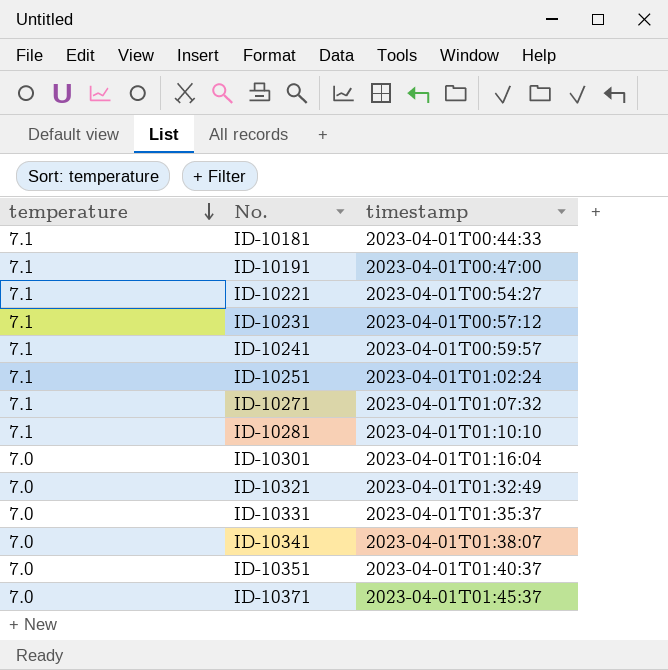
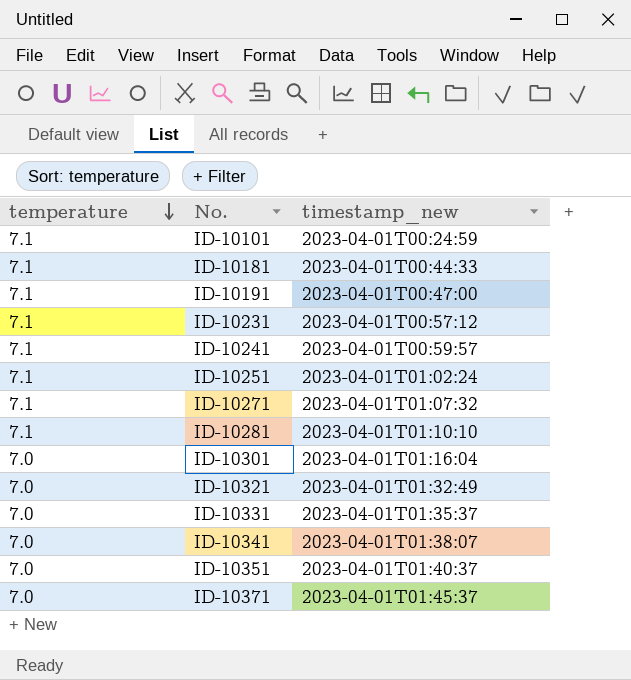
column name: timestamp -> timestamp_new
row ID-10221: 7.1 | 2023-04-01T00:54:27 -> none
row ID-10101: none -> 7.1 | 2023-04-01T00:24:59

